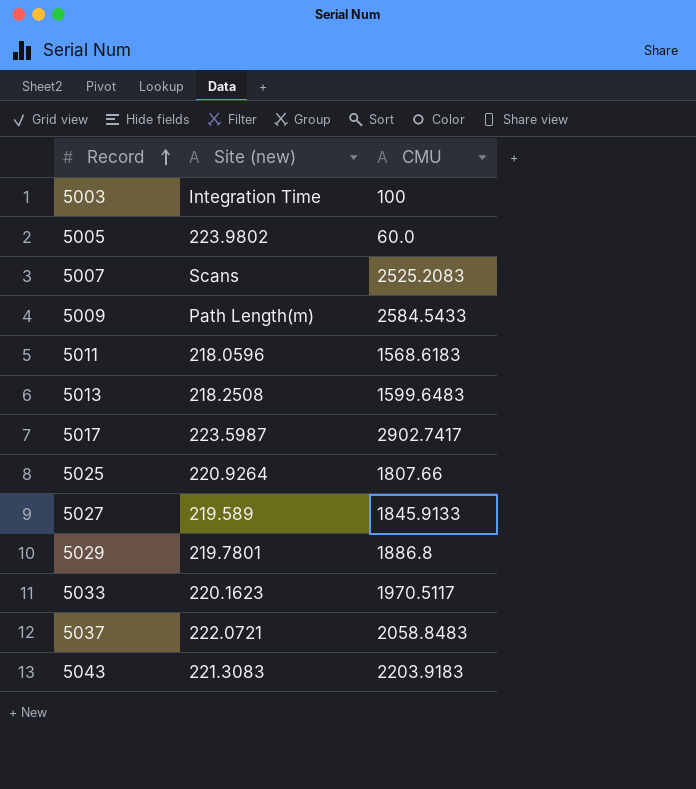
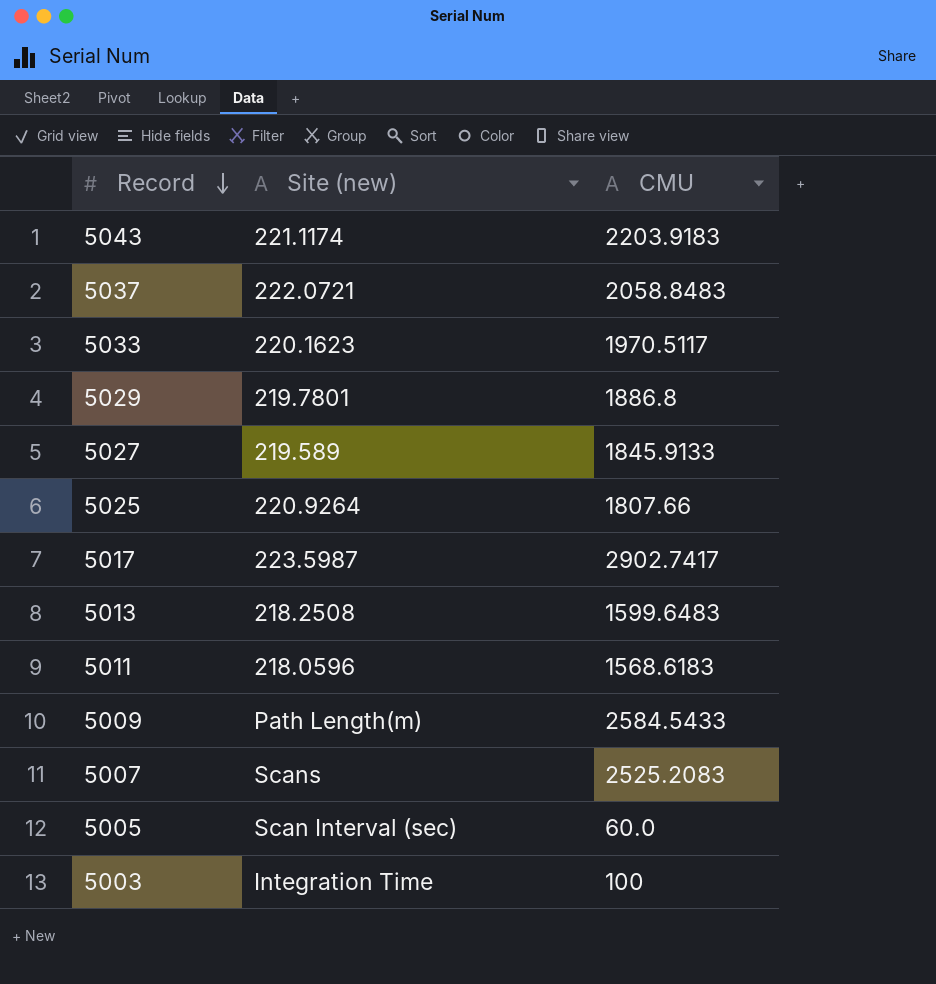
row order: Record ascending -> Record descending
5043 | Site (new): 221.3083 -> 221.1174
5005 | Site (new): 223.9802 -> Scan Interval (sec)

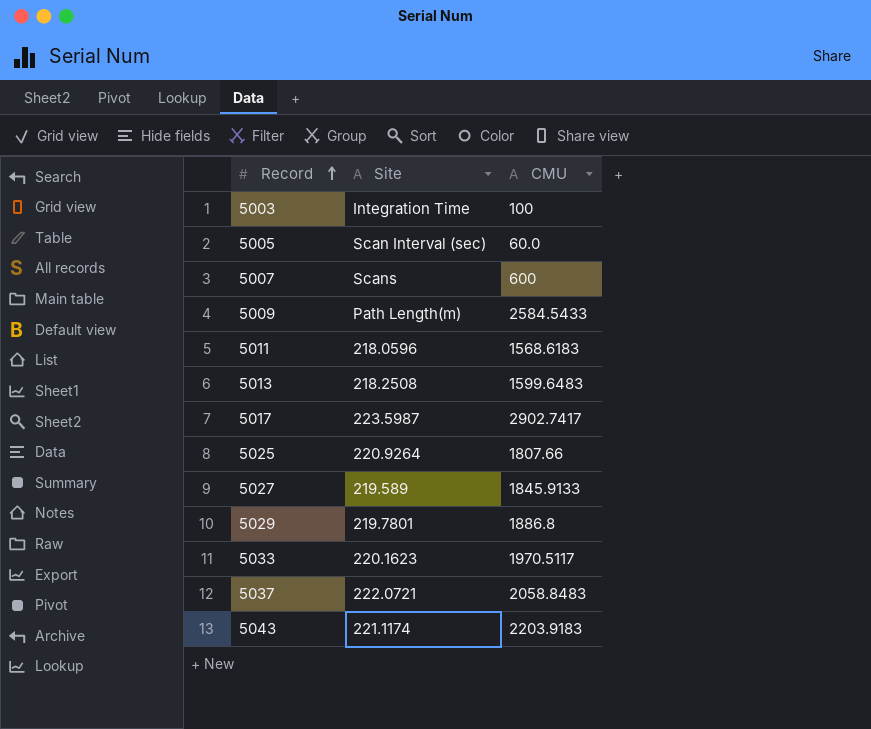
row order: Record descending -> Record ascending
column name: Site (new) -> Site
5007 | CMU: 2525.2083 -> 600

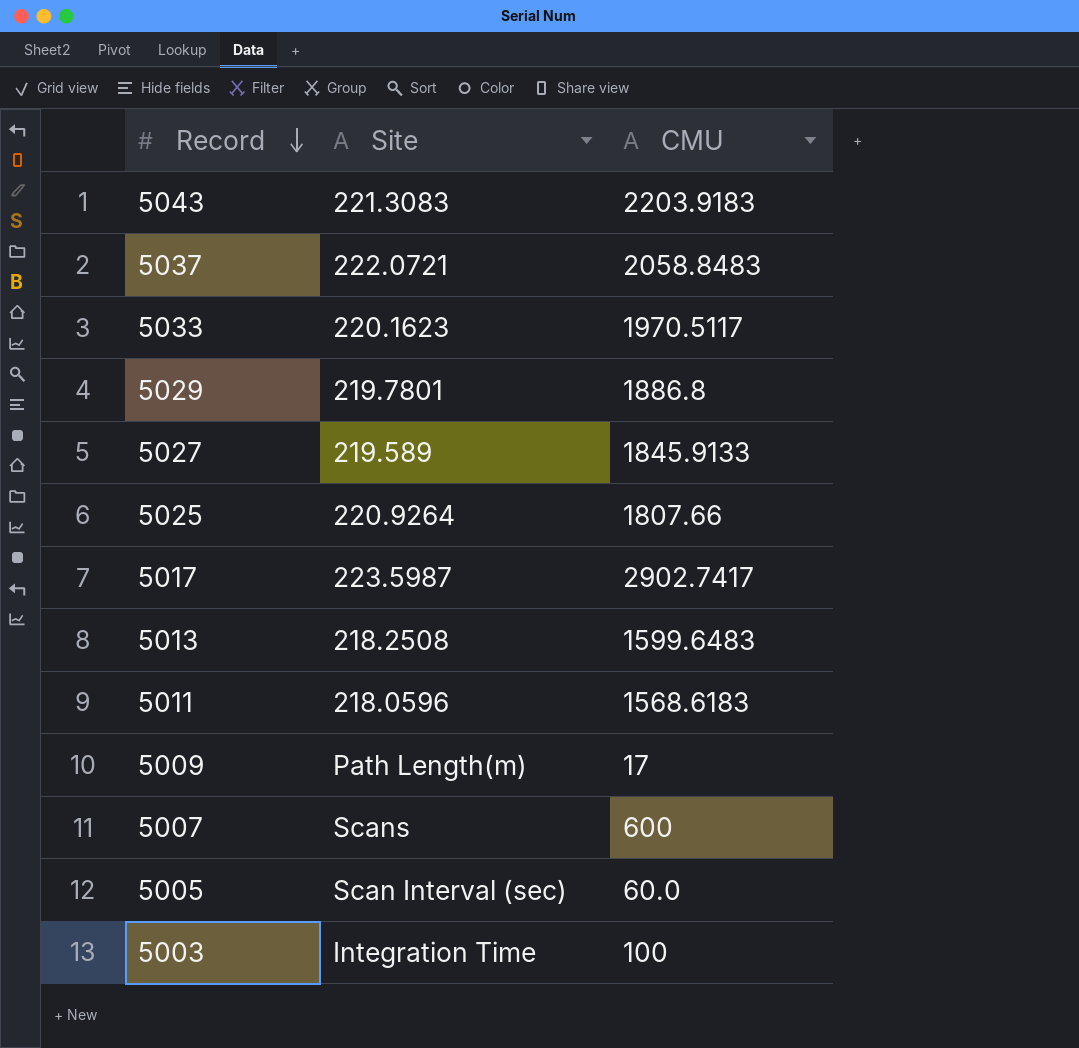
row order: Record ascending -> Record descending
5043 | Site: 221.1174 -> 221.3083
5009 | CMU: 2584.5433 -> 17

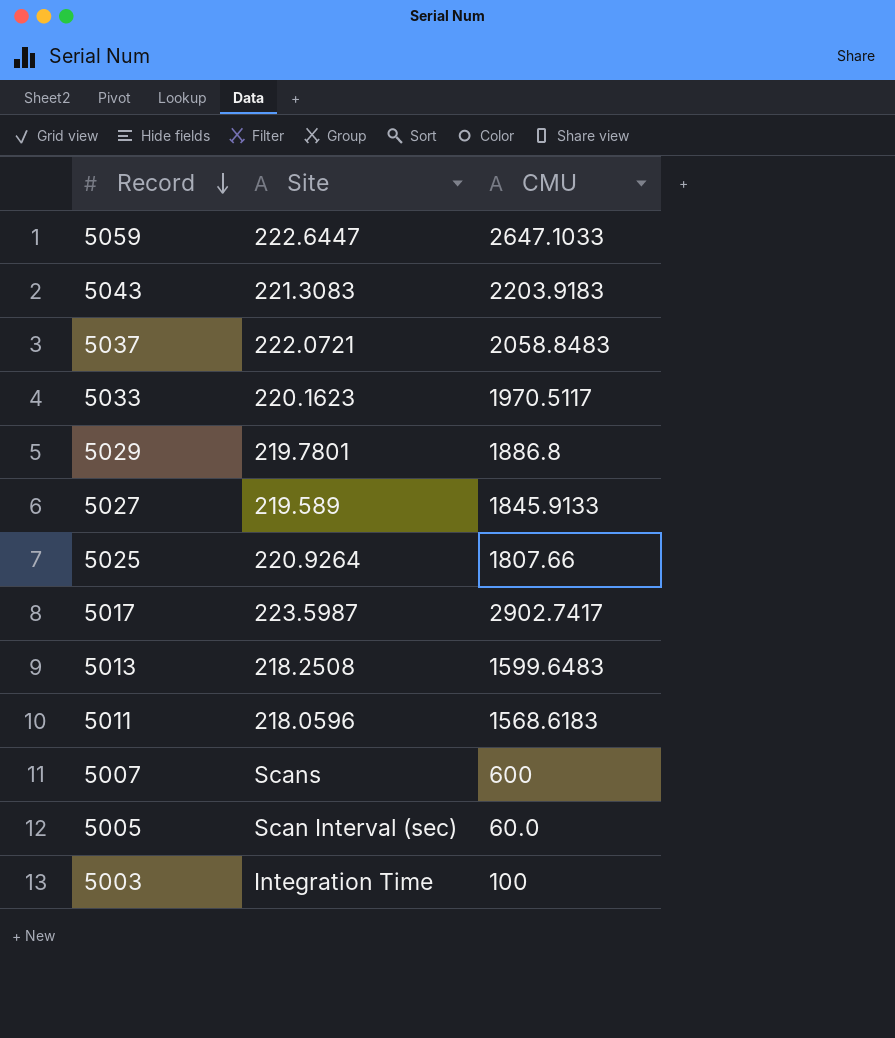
row 5009: Path Length(m) | 17 -> none
row 5059: none -> 222.6447 | 2647.1033

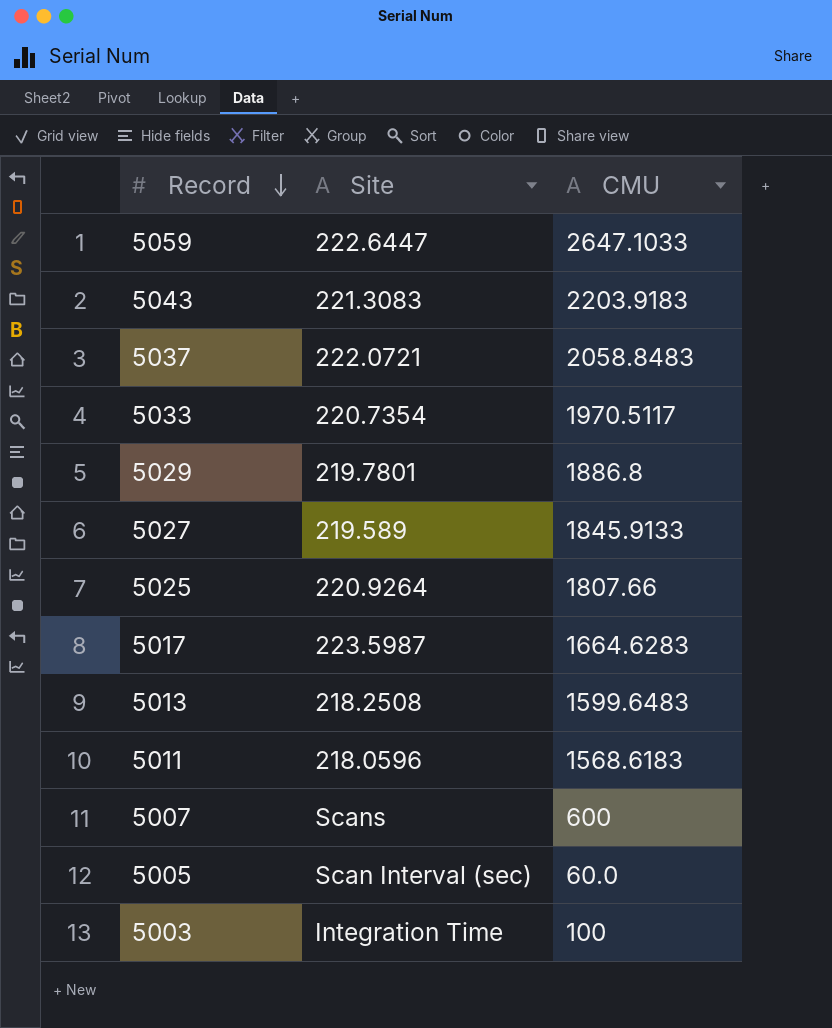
5033 | Site: 220.1623 -> 220.7354
5017 | CMU: 2902.7417 -> 1664.6283

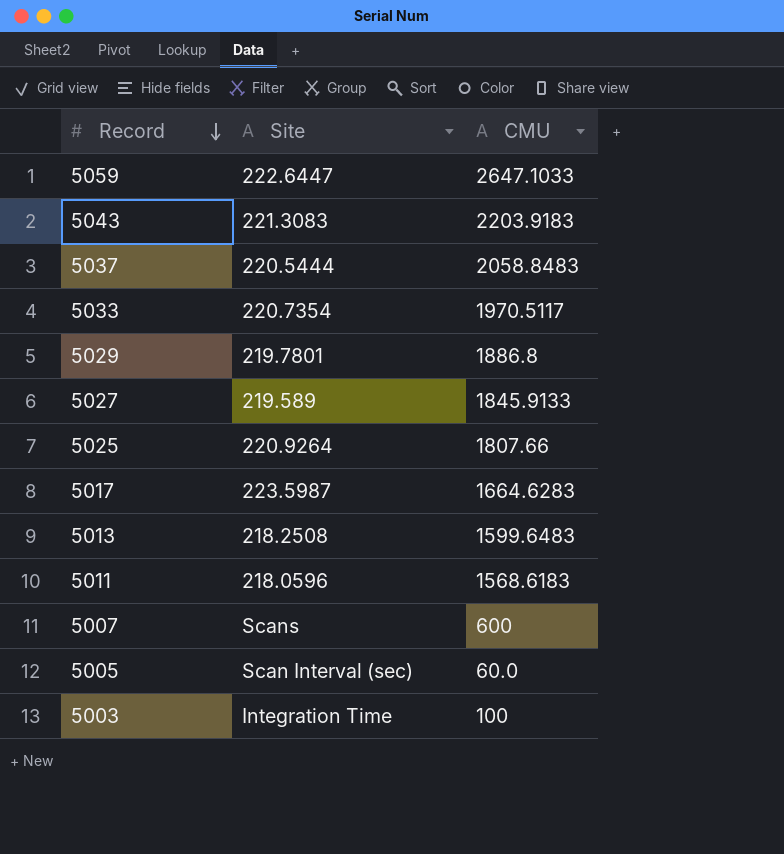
5037 | Site: 222.0721 -> 220.5444

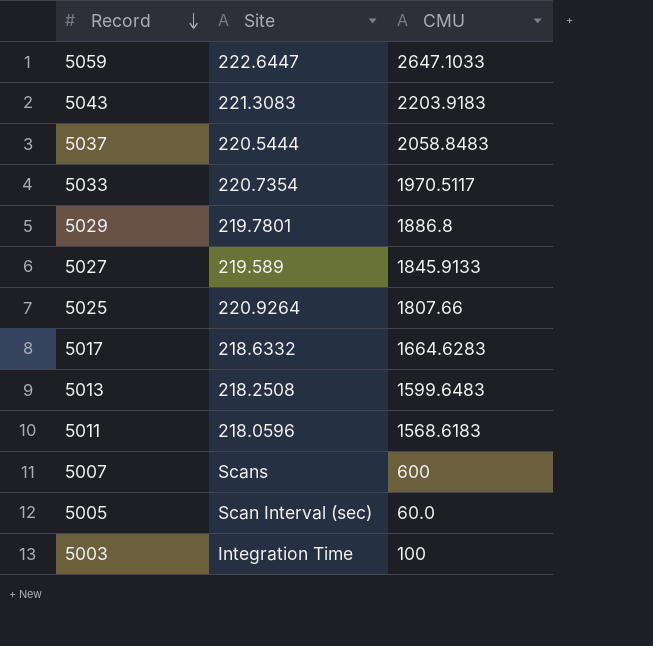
5017 | Site: 223.5987 -> 218.6332

